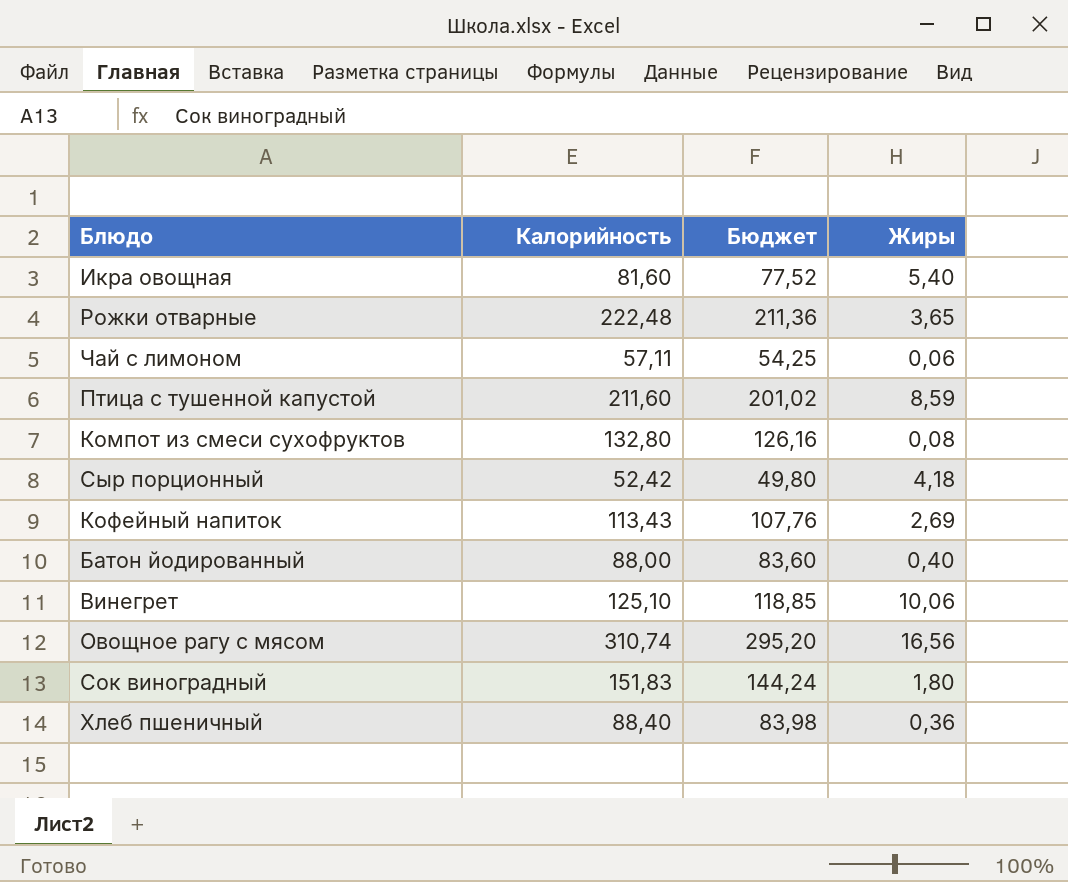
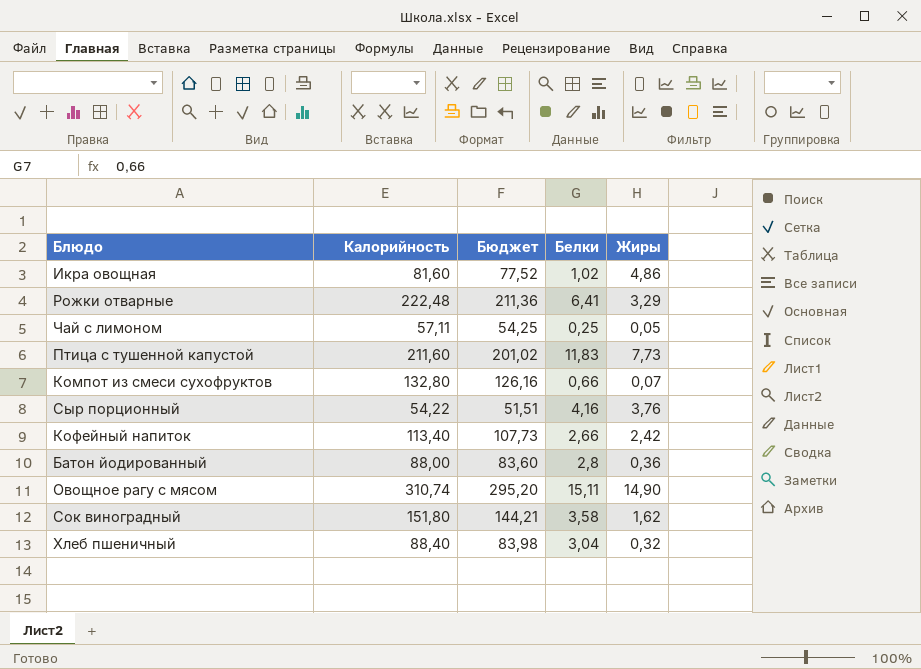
column Белки | position: none -> 4
row Винегрет: 125,10 | 118,85 | 10,06 -> none
Икра овощная | Жиры: 5,40 -> 4,86
Рожки отварные | Жиры: 3,65 -> 3,29
Чай с лимоном | Жиры: 0,06 -> 0,05
Птица с тушенной капустой | Жиры: 8,59 -> 7,73
Компот из смеси сухофруктов | Жиры: 0,08 -> 0,07
Сыр порционный | Калорийность: 52,42 -> 54,22
Сыр порционный | Бюджет: 49,80 -> 51,51
Сыр порционный | Жиры: 4,18 -> 3,76
Кофейный напиток | Калорийность: 113,43 -> 113,40
Кофейный напиток | Бюджет: 107,76 -> 107,73
Кофейный напиток | Жиры: 2,69 -> 2,42
Батон йодированный | Жиры: 0,40 -> 0,36
Овощное рагу с мясом | Жиры: 16,56 -> 14,90
Сок виноградный | Калорийность: 151,83 -> 151,80
Сок виноградный | Бюджет: 144,24 -> 144,21
Сок виноградный | Жиры: 1,80 -> 1,62
Хлеб пшеничный | Жиры: 0,36 -> 0,32

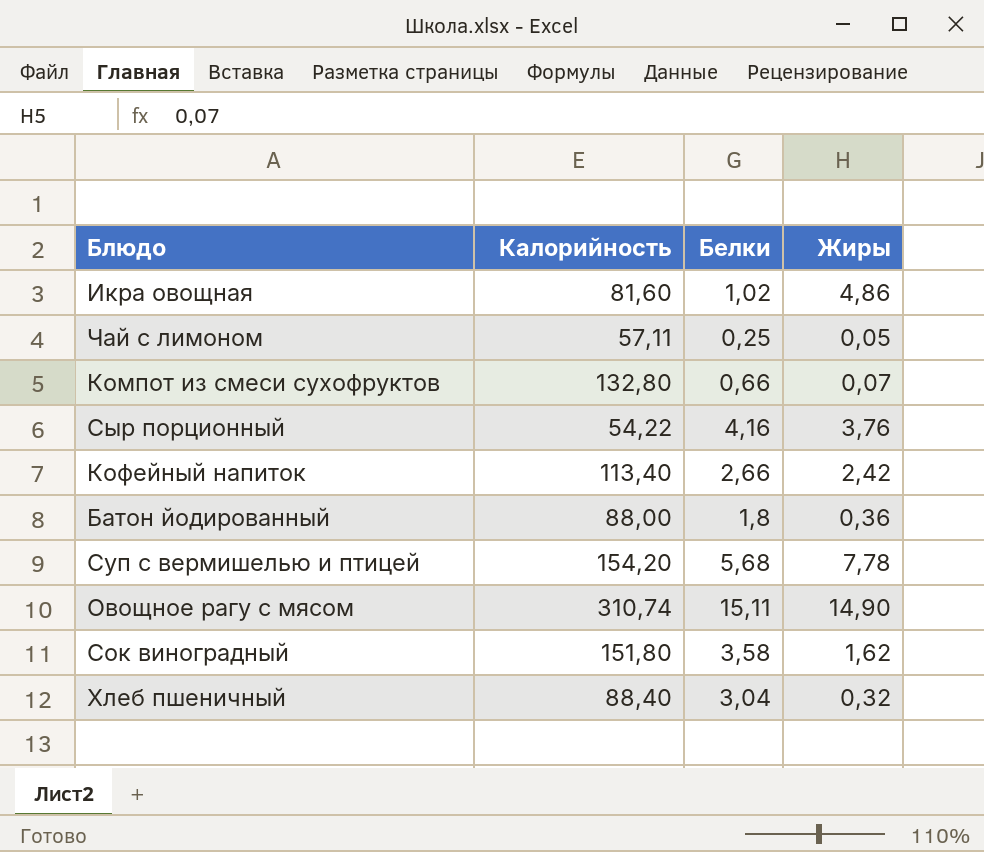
column Бюджет | formula: [Калорийность] * 0,95 -> none
row Рожки отварные: 222,48 | 211,36 | 6,41 | 3,29 -> none
row Птица с тушенной капустой: 211,60 | 201,02 | 11,83 | 7,73 -> none
Батон йодированный | Белки: 2,8 -> 1,8
row Суп с вермишелью и птицей: none -> 154,20 | 5,68 | 7,78

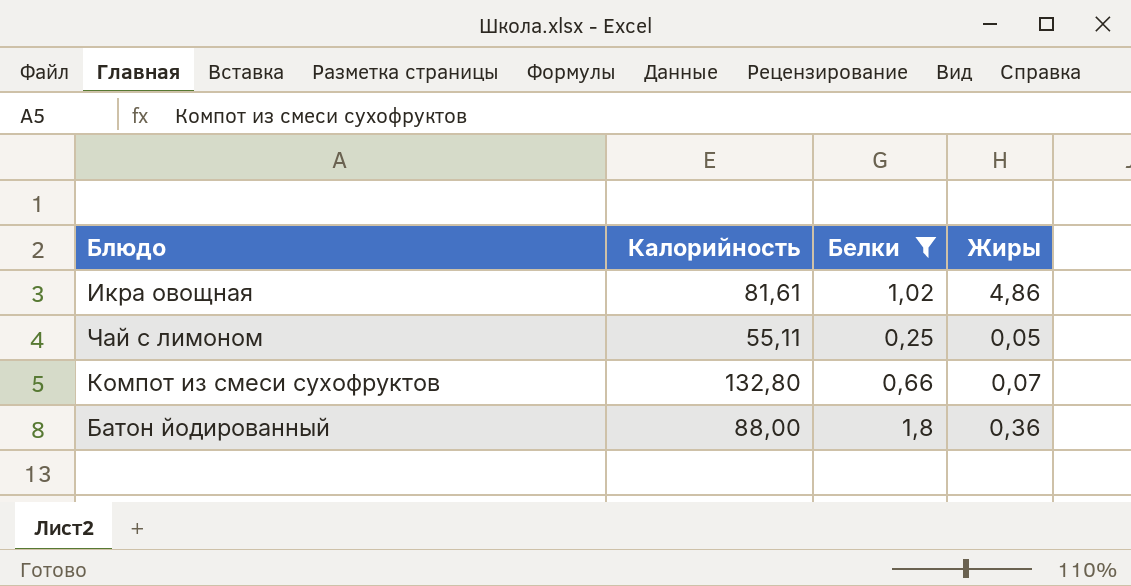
filter: none -> Белки <= 1,8
Икра овощная | Калорийность: 81,60 -> 81,61
Чай с лимоном | Калорийность: 57,11 -> 55,11

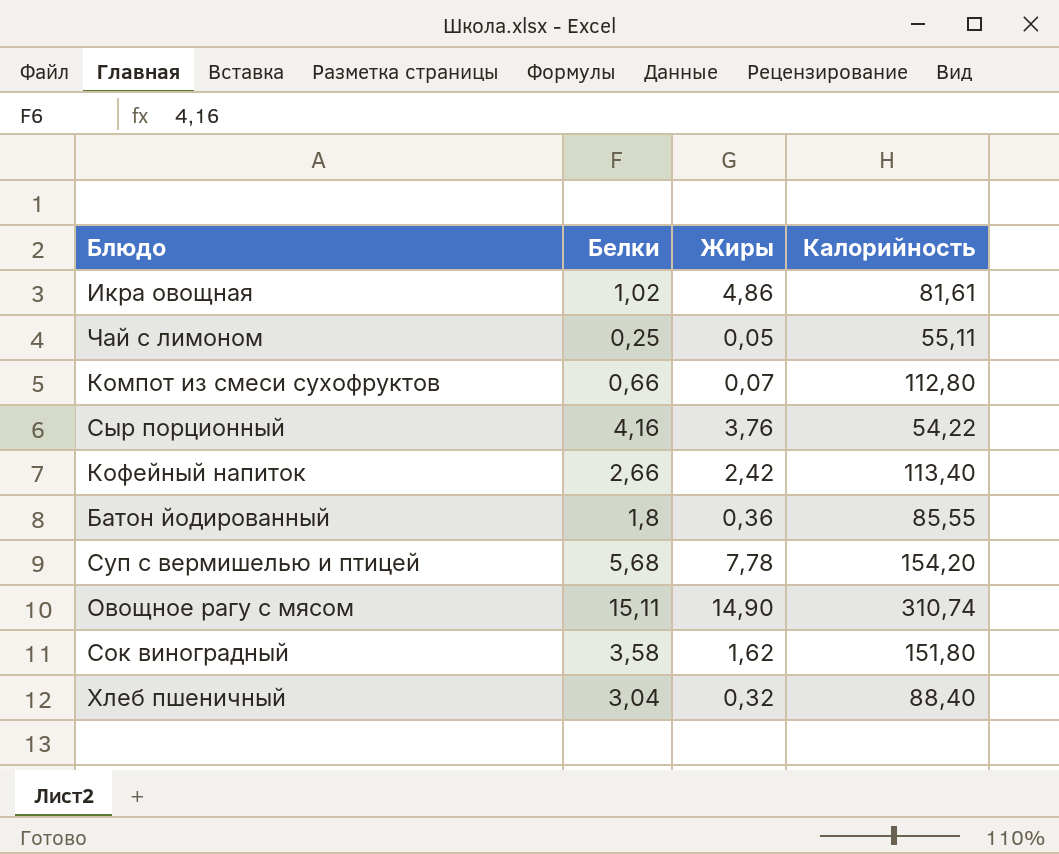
filter: Белки <= 1,8 -> none
column Калорийность | position: 2 -> 4
Компот из смеси сухофруктов | Калорийность: 132,80 -> 112,80
Батон йодированный | Калорийность: 88,00 -> 85,55

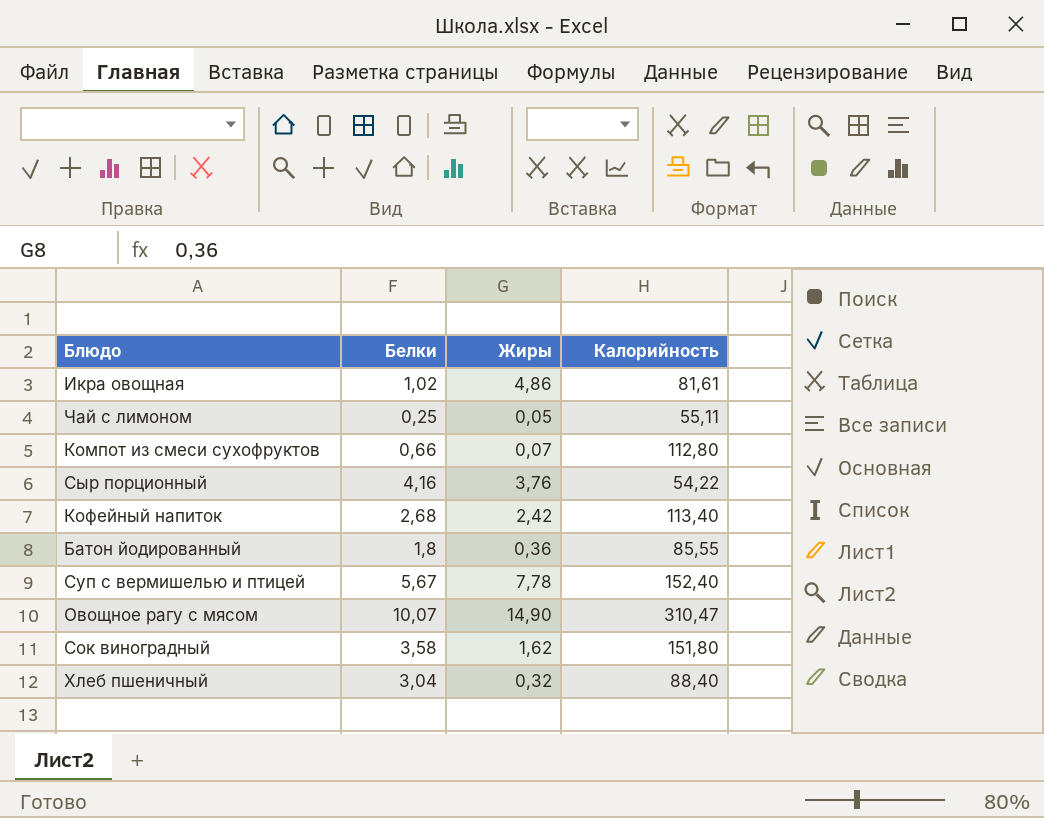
Кофейный напиток | Белки: 2,66 -> 2,68
Суп с вермишелью и птицей | Белки: 5,68 -> 5,67
Суп с вермишелью и птицей | Калорийность: 154,20 -> 152,40
Овощное рагу с мясом | Белки: 15,11 -> 10,07
Овощное рагу с мясом | Калорийность: 310,74 -> 310,47

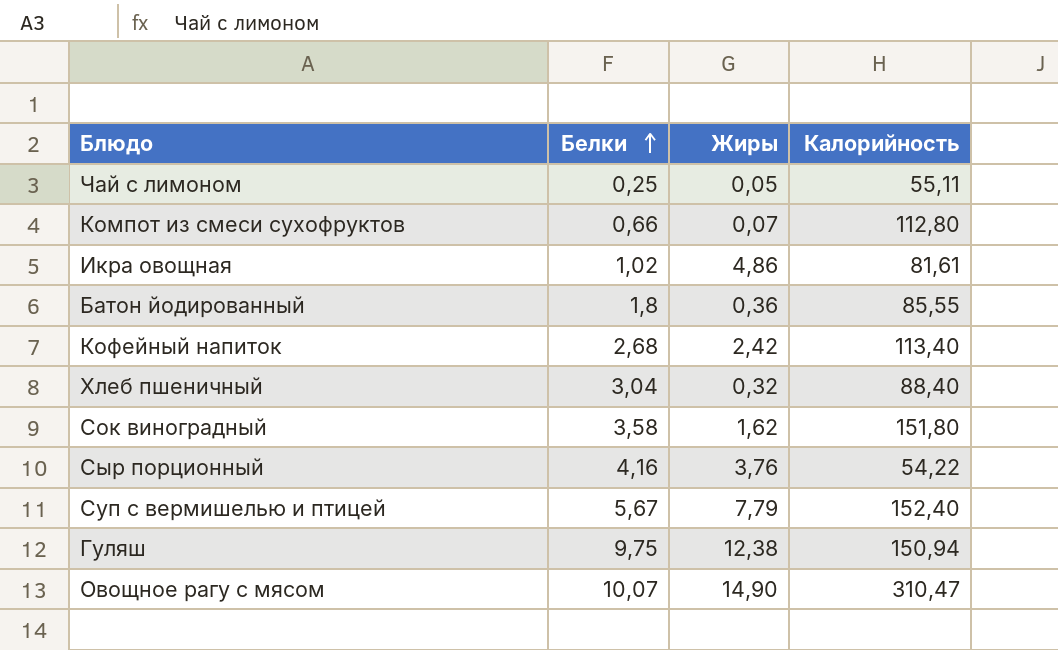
row order: none -> Белки ascending
Суп с вермишелью и птицей | Жиры: 7,78 -> 7,79
row Гуляш: none -> 9,75 | 12,38 | 150,94

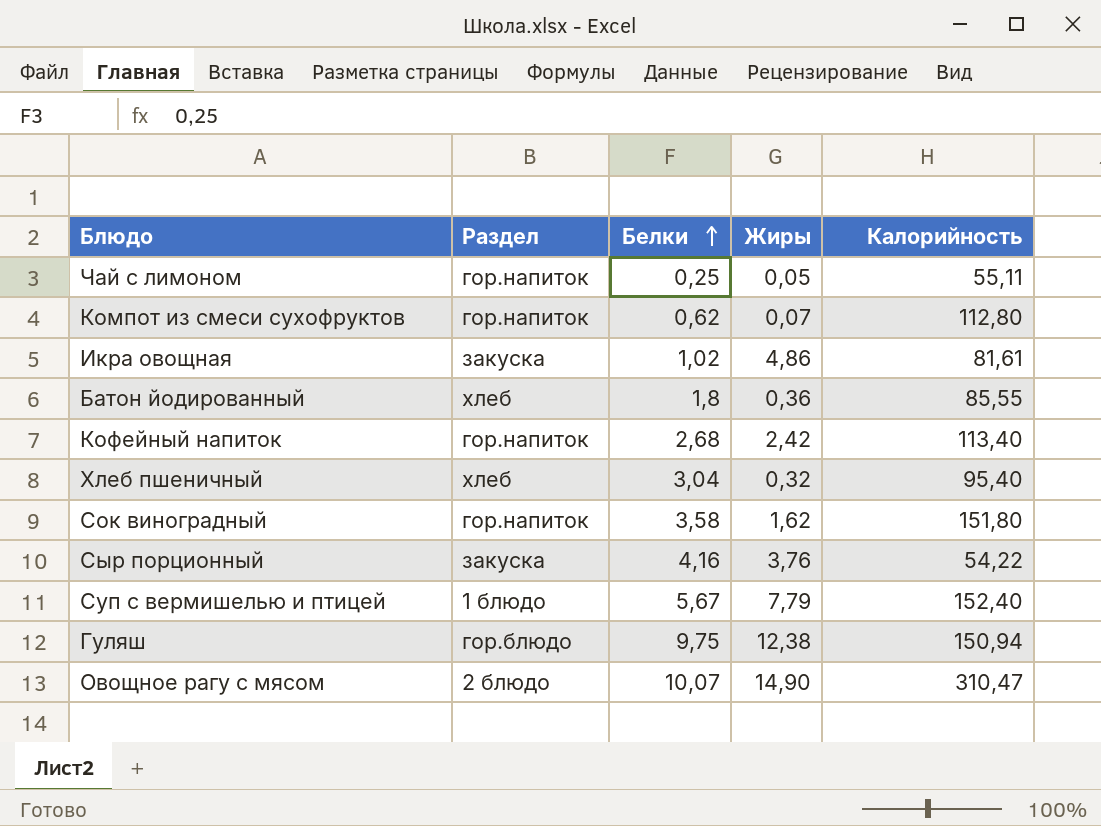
column Раздел | position: none -> 2
Компот из смеси сухофруктов | Белки: 0,66 -> 0,62
Хлеб пшеничный | Калорийность: 88,40 -> 95,40

